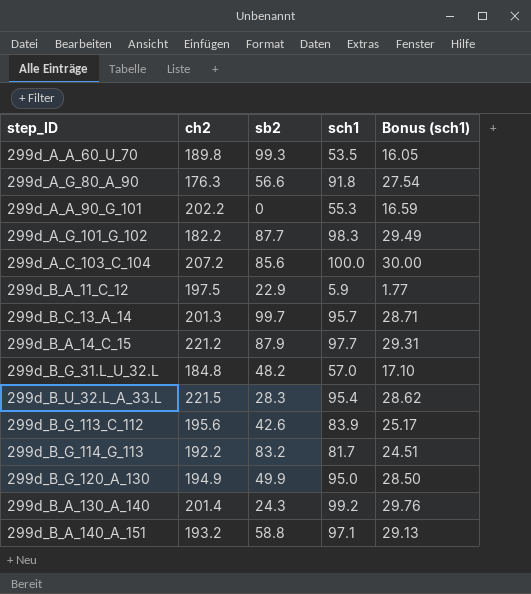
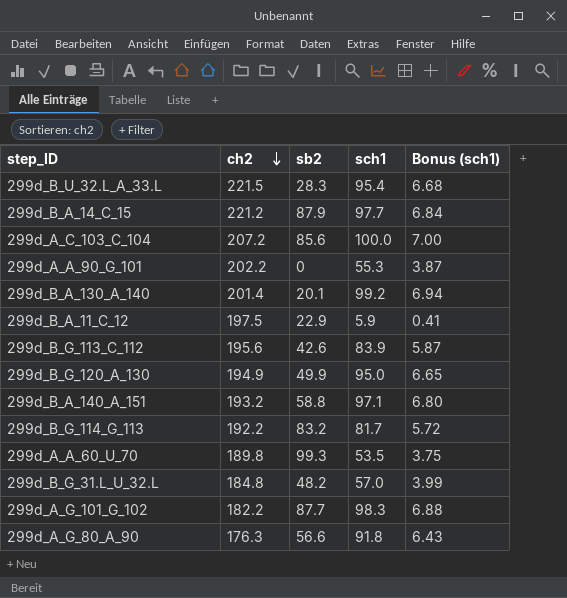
row order: none -> ch2 descending
column Bonus (sch1) | formula: [sch1] * 0.3 -> [sch1] * 0.07
row 299d_B_C_13_A_14: 201.3 | 99.7 | 95.7 | 28.71 -> none
299d_B_A_130_A_140 | sb2: 24.3 -> 20.1

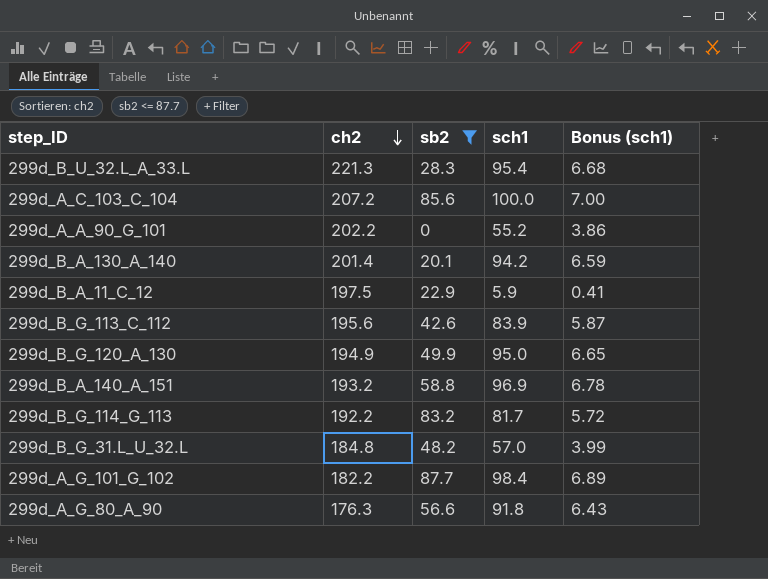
filter: none -> sb2 <= 87.7
299d_B_U_32.L_A_33.L | ch2: 221.5 -> 221.3
299d_A_A_90_G_101 | sch1: 55.3 -> 55.2
299d_A_A_90_G_101 | Bonus (sch1): 3.87 -> 3.86
299d_B_A_130_A_140 | sch1: 99.2 -> 94.2
299d_B_A_130_A_140 | Bonus (sch1): 6.94 -> 6.59
299d_B_A_140_A_151 | sch1: 97.1 -> 96.9
299d_B_A_140_A_151 | Bonus (sch1): 6.80 -> 6.78
299d_A_G_101_G_102 | sch1: 98.3 -> 98.4
299d_A_G_101_G_102 | Bonus (sch1): 6.88 -> 6.89

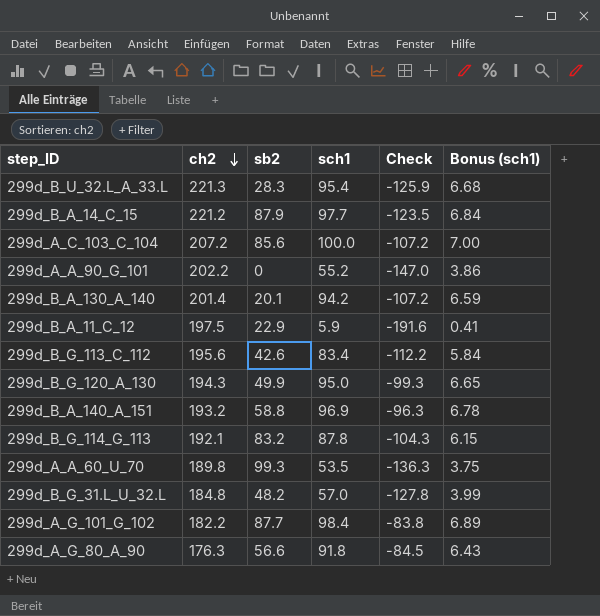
filter: sb2 <= 87.7 -> none
column Check | formula: none -> [sch1] - [ch2]
299d_B_G_113_C_112 | sch1: 83.9 -> 83.4
299d_B_G_113_C_112 | Bonus (sch1): 5.87 -> 5.84
299d_B_G_120_A_130 | ch2: 194.9 -> 194.3
299d_B_G_114_G_113 | ch2: 192.2 -> 192.1
299d_B_G_114_G_113 | sch1: 81.7 -> 87.8
299d_B_G_114_G_113 | Bonus (sch1): 5.72 -> 6.15

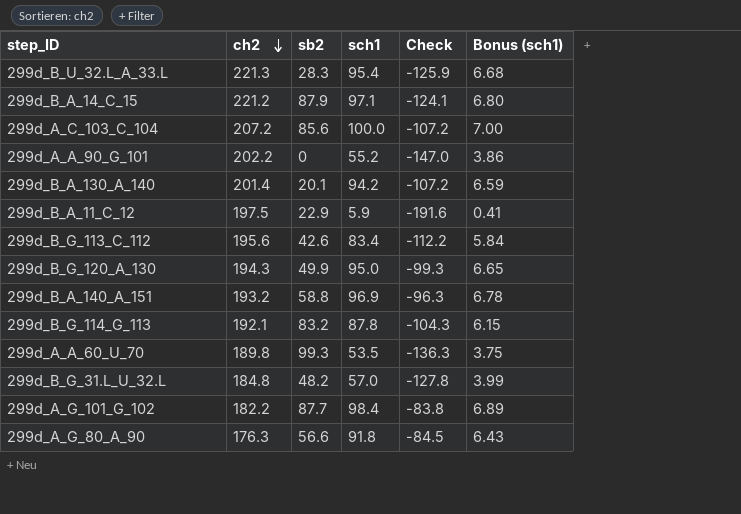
299d_B_A_14_C_15 | sch1: 97.7 -> 97.1
299d_B_A_14_C_15 | Check: -123.5 -> -124.1
299d_B_A_14_C_15 | Bonus (sch1): 6.84 -> 6.80

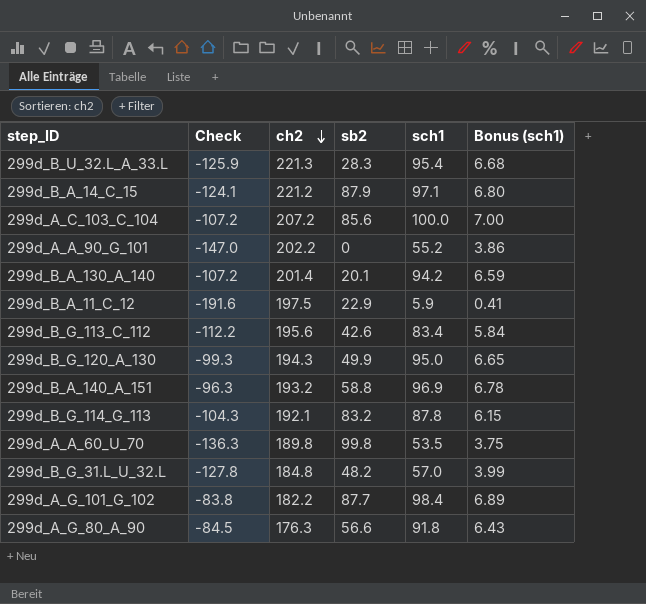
column Check | position: 5 -> 2
299d_A_A_60_U_70 | sb2: 99.3 -> 99.8

